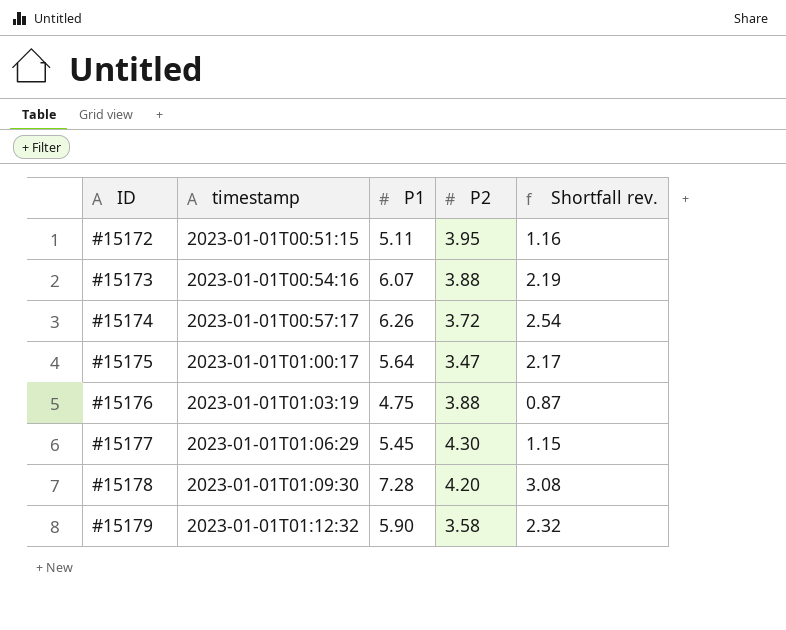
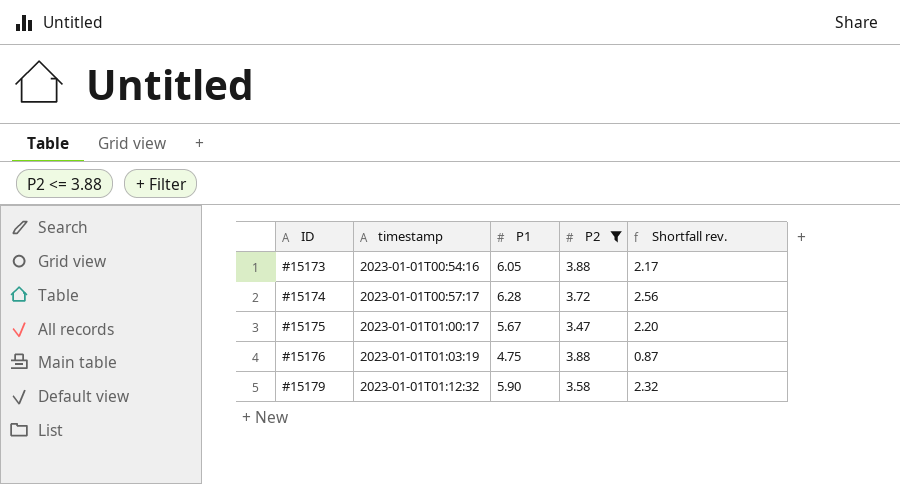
filter: none -> P2 <= 3.88
#15173 | P1: 6.07 -> 6.05
#15173 | Shortfall rev.: 2.19 -> 2.17
#15174 | P1: 6.26 -> 6.28
#15174 | Shortfall rev.: 2.54 -> 2.56
#15175 | P1: 5.64 -> 5.67
#15175 | Shortfall rev.: 2.17 -> 2.20

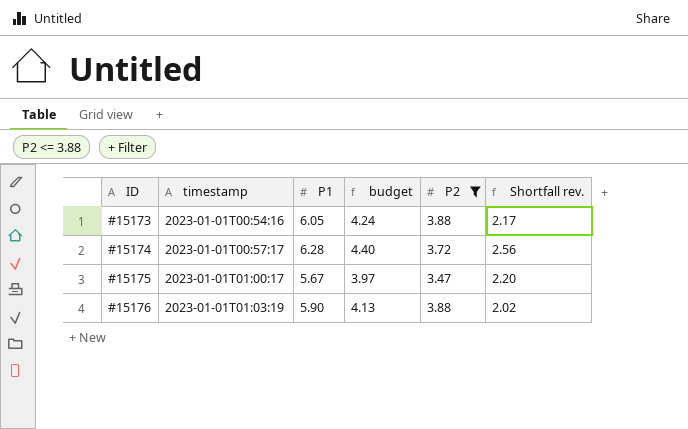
column budget | formula: none -> [P1] * 0.7
row #15179: 2023-01-01T01:12:32 | 5.90 | 3.58 | 2.32 -> none
#15176 | P1: 4.75 -> 5.90
#15176 | Shortfall rev.: 0.87 -> 2.02

